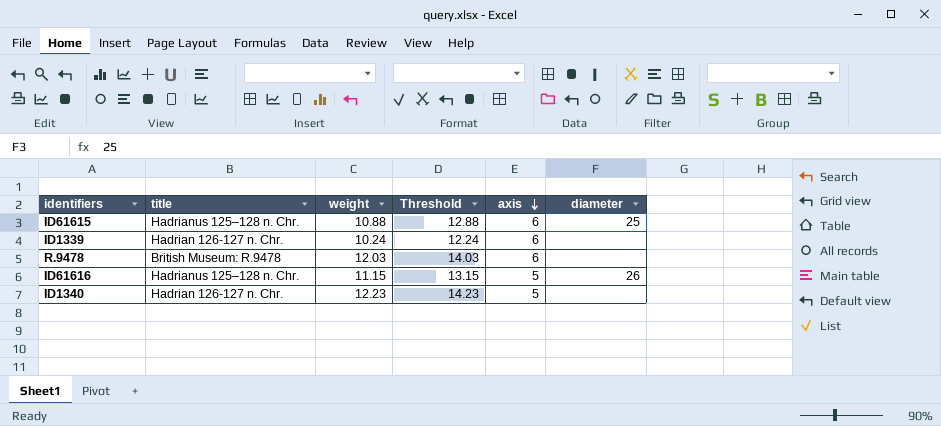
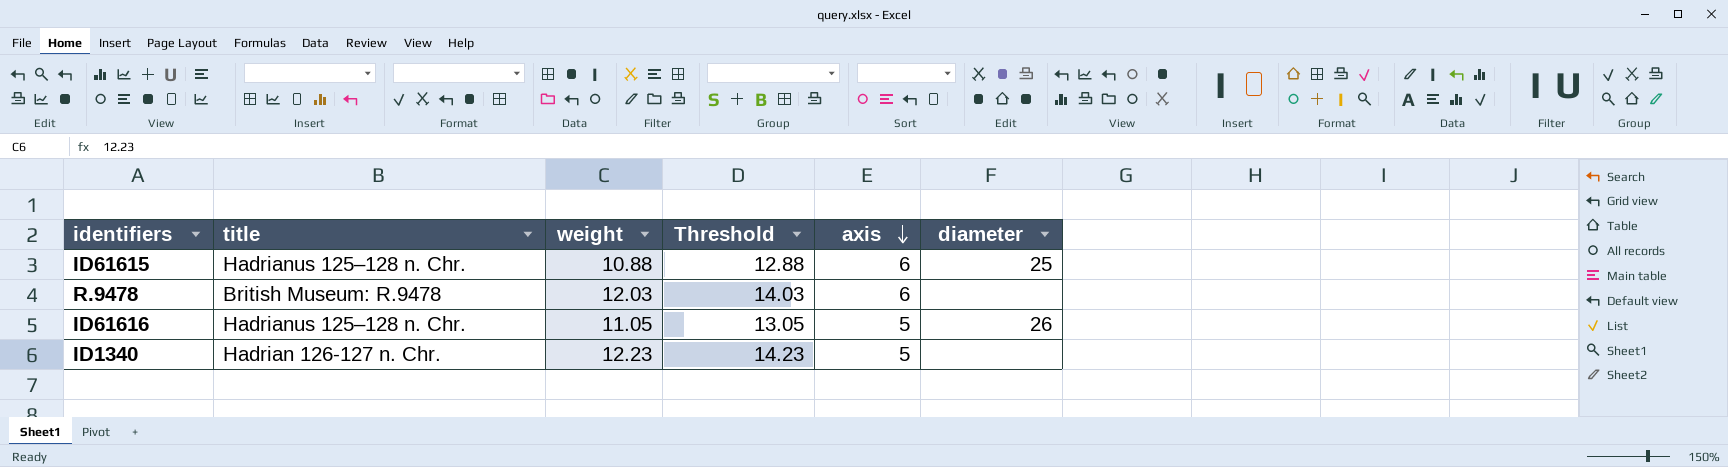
row ID1339: Hadrian 126-127 n. Chr. | 10.24 | 12.24 | 6 | none -> none
ID61616 | weight: 11.15 -> 11.05
ID61616 | Threshold: 13.15 -> 13.05

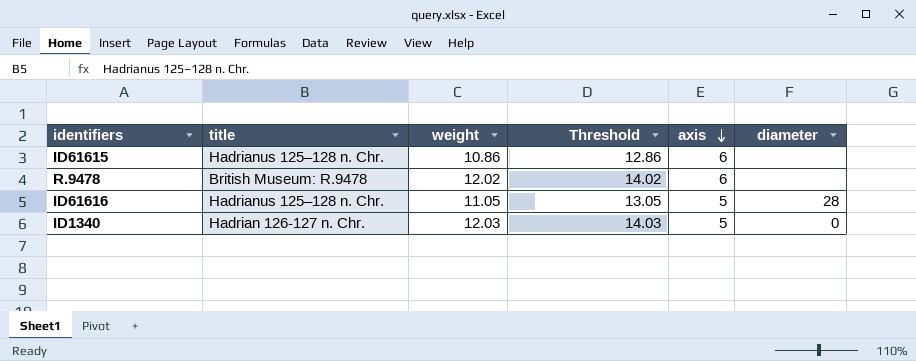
ID61615 | weight: 10.88 -> 10.86
ID61615 | Threshold: 12.88 -> 12.86
ID61615 | diameter: 25 -> none
R.9478 | weight: 12.03 -> 12.02
R.9478 | Threshold: 14.03 -> 14.02
ID61616 | diameter: 26 -> 28
ID1340 | weight: 12.23 -> 12.03
ID1340 | Threshold: 14.23 -> 14.03
ID1340 | diameter: none -> 0

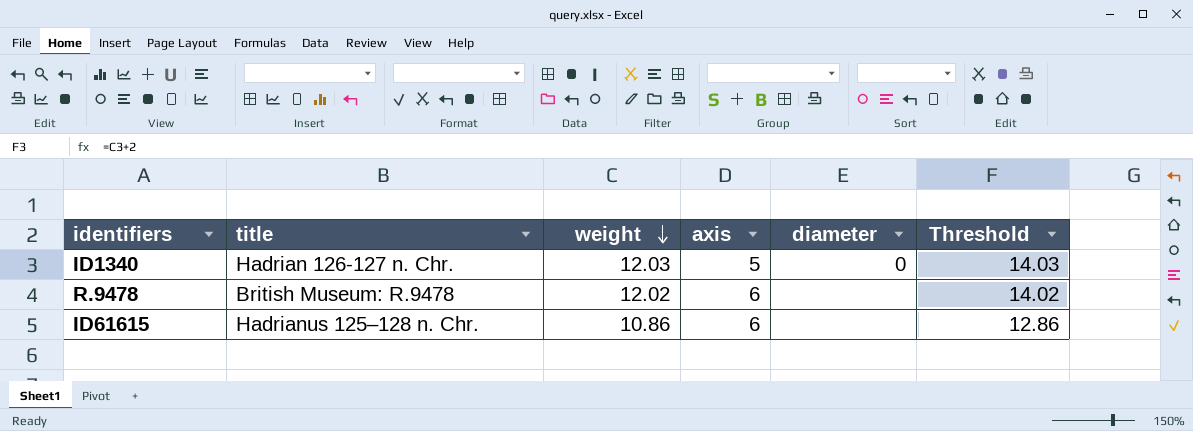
row order: axis descending -> weight descending
column Threshold | position: 4 -> 6
row ID61616: Hadrianus 125–128 n. Chr. | 11.05 | 13.05 | 5 | 28 -> none

